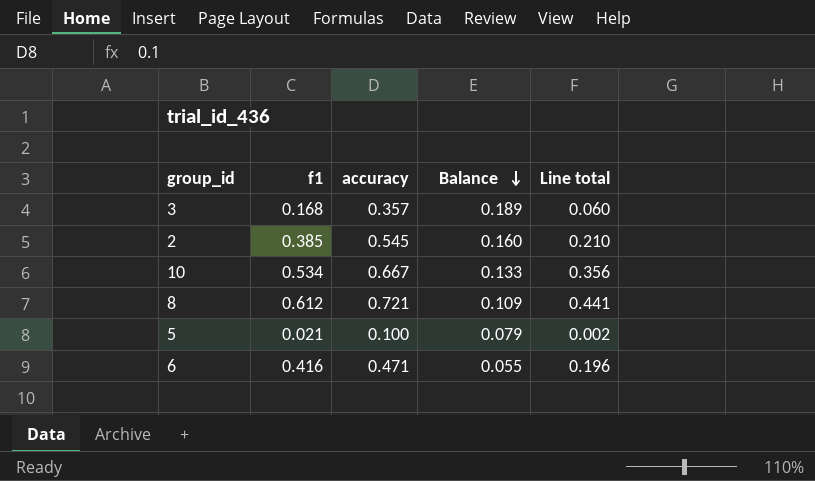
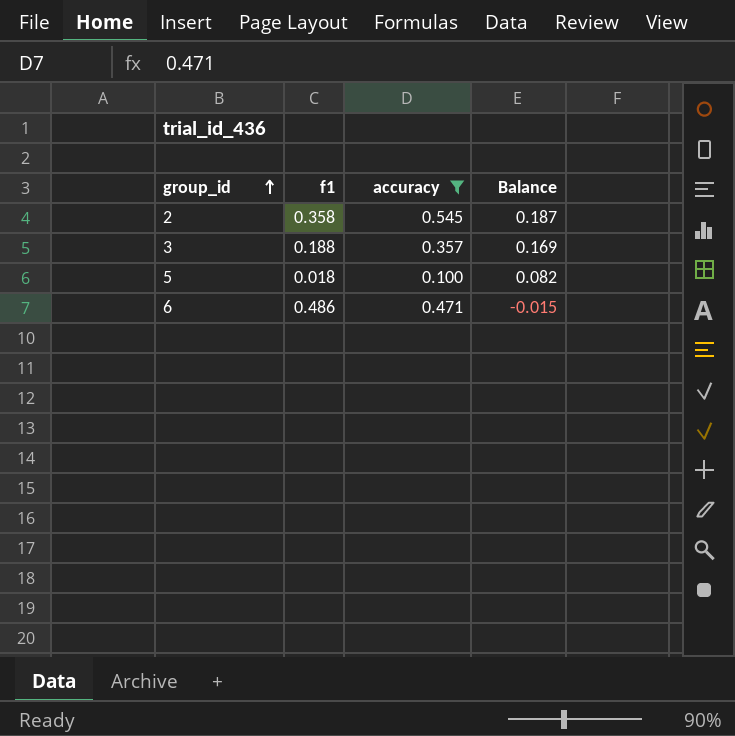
filter: none -> accuracy <= 0.545
row order: Balance descending -> group_id ascending
column Line total | formula: [f1] * [accuracy] -> none
2 | f1: 0.385 -> 0.358
2 | Balance: 0.160 -> 0.187
3 | f1: 0.168 -> 0.188
3 | Balance: 0.189 -> 0.169
5 | f1: 0.021 -> 0.018
5 | Balance: 0.079 -> 0.082
6 | f1: 0.416 -> 0.486
6 | Balance: 0.055 -> -0.015

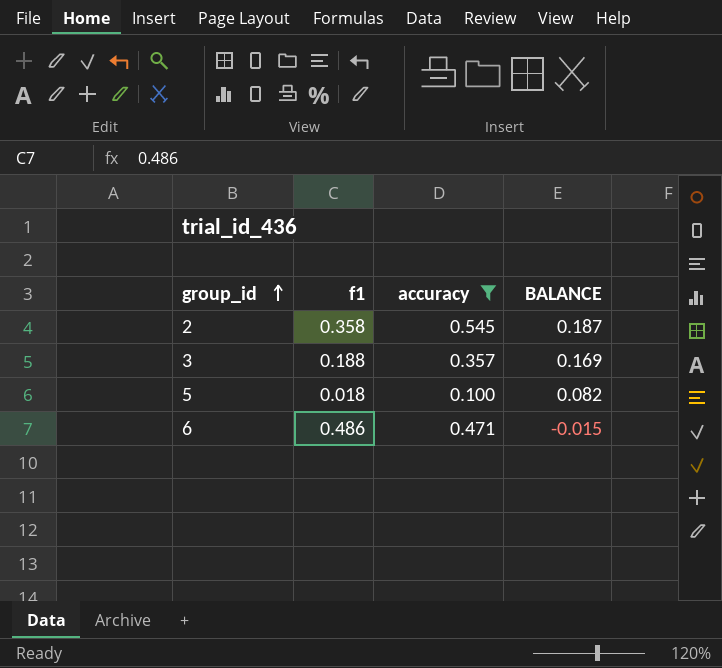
column name: Balance -> BALANCE

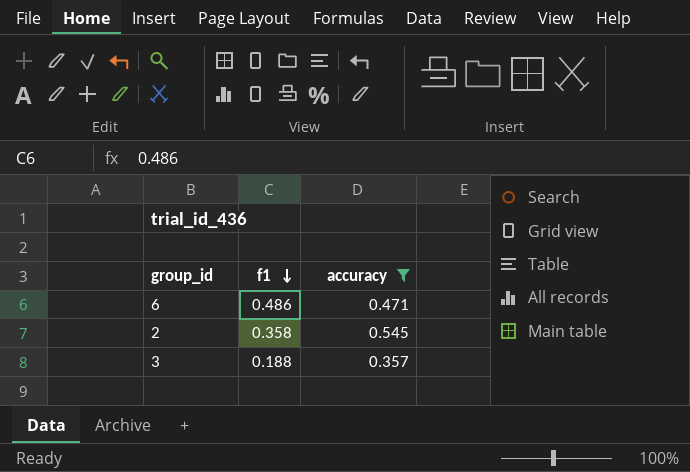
row order: group_id ascending -> f1 descending
column BALANCE | formula: [accuracy] - [f1] -> none
row 5: 0.018 | 0.100 | 0.082 -> none

